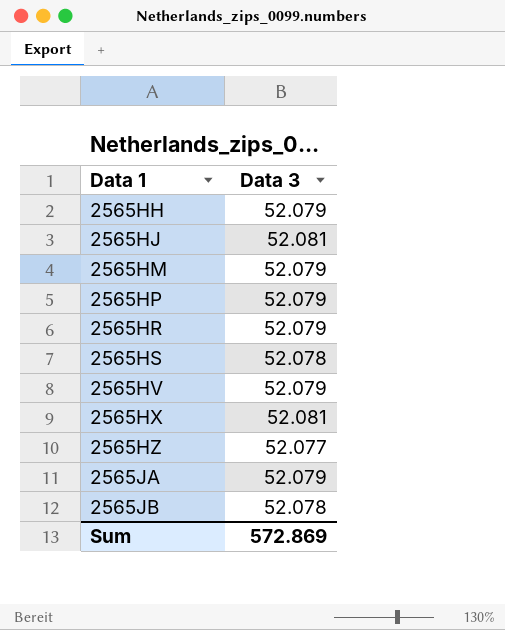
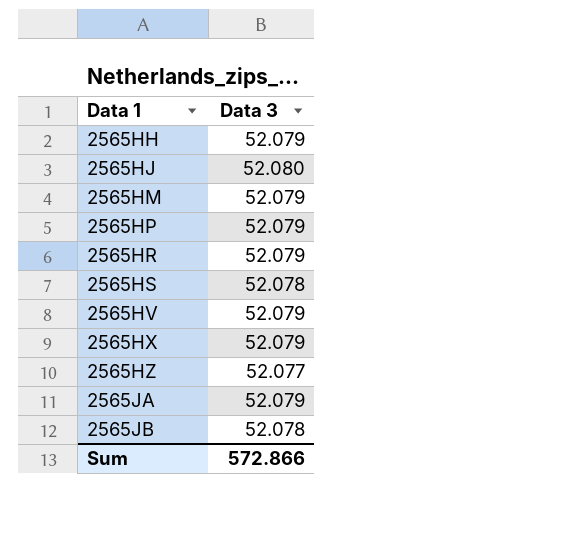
2565HJ | Data 3: 52.081 -> 52.080
2565HX | Data 3: 52.081 -> 52.079
Sum | Data 3: 572.869 -> 572.866

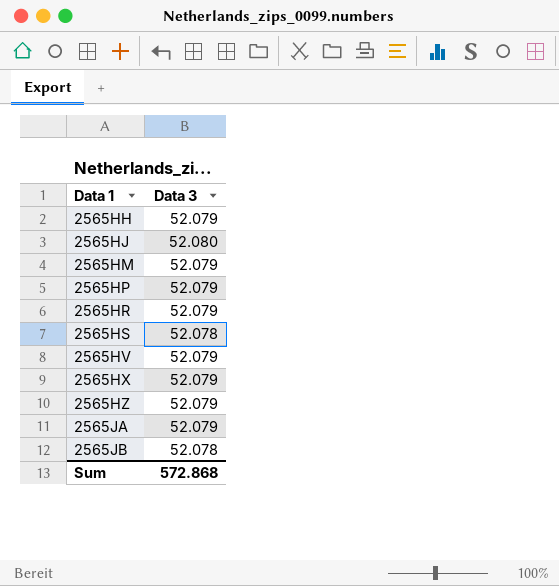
2565HZ | Data 3: 52.077 -> 52.079
Sum | Data 3: 572.866 -> 572.868

